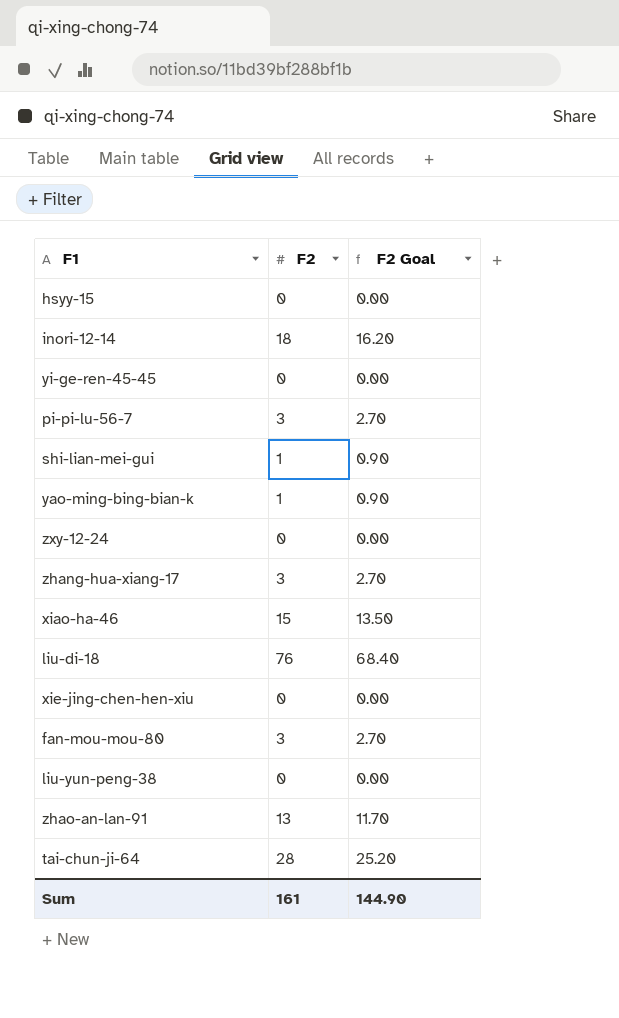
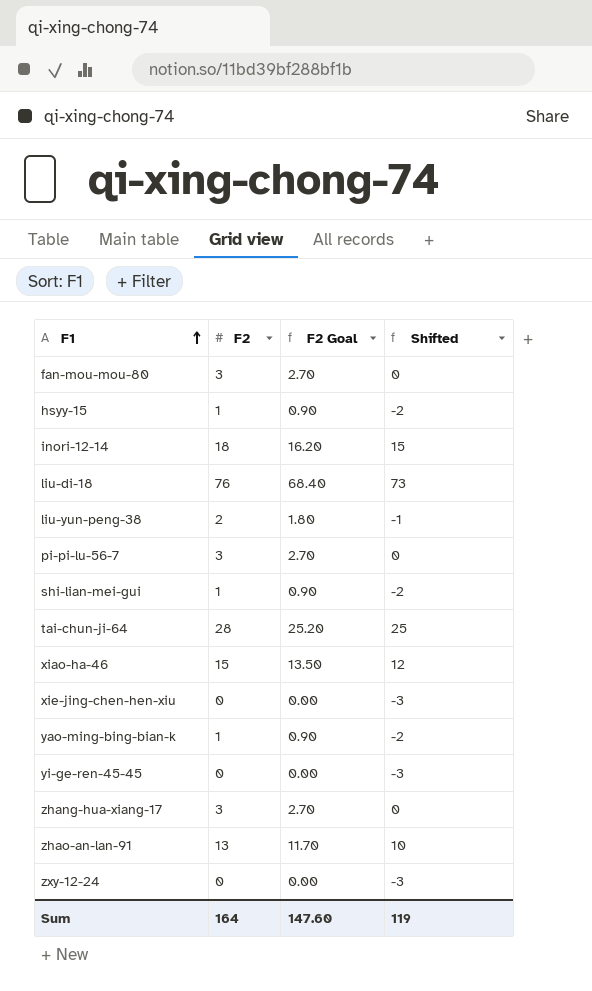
row order: none -> F1 ascending
column Shifted | formula: none -> [F2] - 3
hsyy-15 | F2: 0 -> 1
hsyy-15 | F2 Goal: 0.00 -> 0.90
liu-yun-peng-38 | F2: 0 -> 2
liu-yun-peng-38 | F2 Goal: 0.00 -> 1.80
Sum | F2: 161 -> 164
Sum | F2 Goal: 144.90 -> 147.60

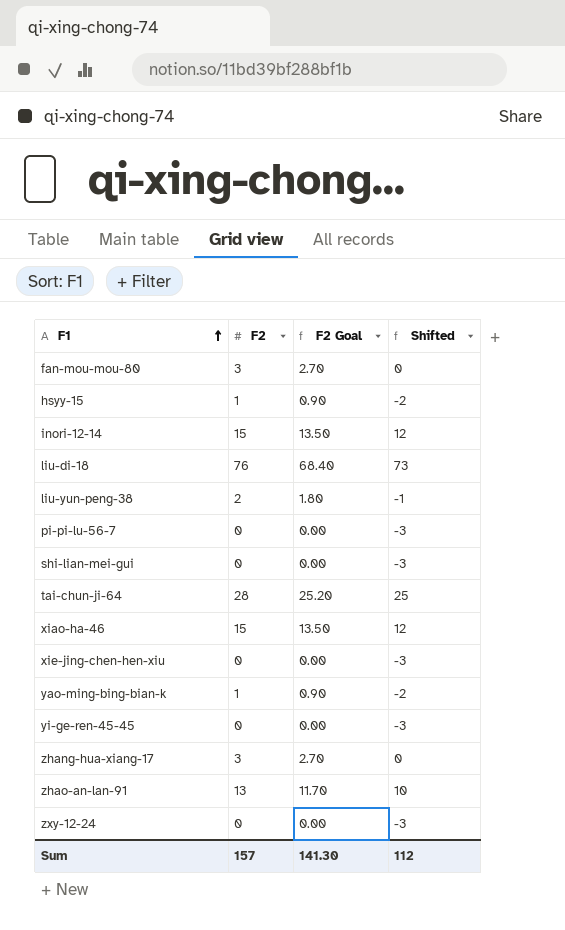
inori-12-14 | F2: 18 -> 15
inori-12-14 | F2 Goal: 16.20 -> 13.50
inori-12-14 | Shifted: 15 -> 12
pi-pi-lu-56-7 | F2: 3 -> 0
pi-pi-lu-56-7 | F2 Goal: 2.70 -> 0.00
pi-pi-lu-56-7 | Shifted: 0 -> -3
shi-lian-mei-gui | F2: 1 -> 0
shi-lian-mei-gui | F2 Goal: 0.90 -> 0.00
shi-lian-mei-gui | Shifted: -2 -> -3
Sum | F2: 164 -> 157
Sum | F2 Goal: 147.60 -> 141.30
Sum | Shifted: 119 -> 112

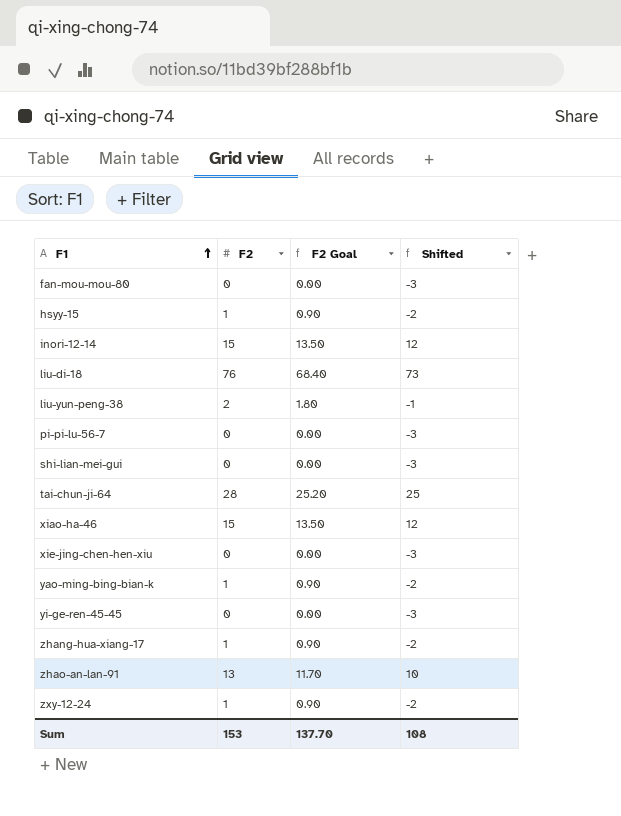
fan-mou-mou-80 | F2: 3 -> 0
fan-mou-mou-80 | F2 Goal: 2.70 -> 0.00
fan-mou-mou-80 | Shifted: 0 -> -3
zhang-hua-xiang-17 | F2: 3 -> 1
zhang-hua-xiang-17 | F2 Goal: 2.70 -> 0.90
zhang-hua-xiang-17 | Shifted: 0 -> -2
zxy-12-24 | F2: 0 -> 1
zxy-12-24 | F2 Goal: 0.00 -> 0.90
zxy-12-24 | Shifted: -3 -> -2
Sum | F2: 157 -> 153
Sum | F2 Goal: 141.30 -> 137.70
Sum | Shifted: 112 -> 108

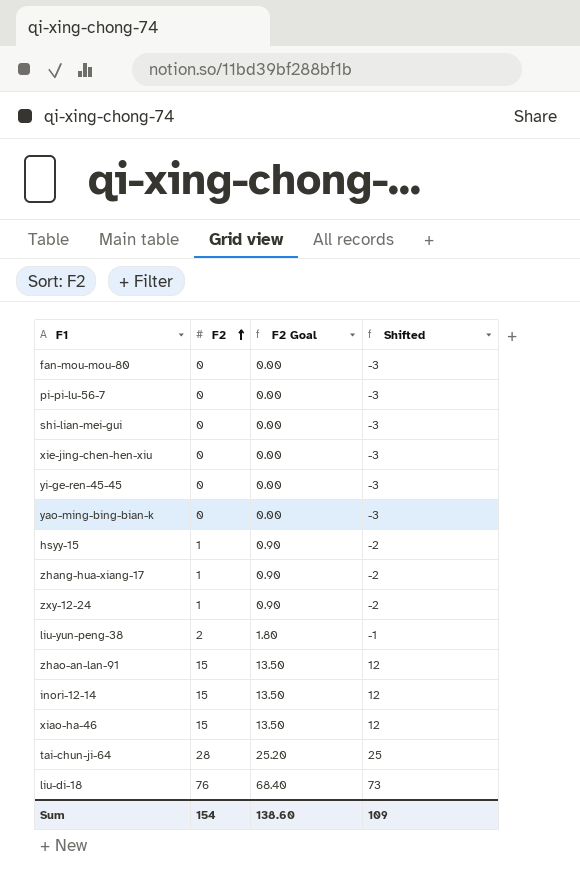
row order: F1 ascending -> F2 ascending
yao-ming-bing-bian-k | F2: 1 -> 0
yao-ming-bing-bian-k | F2 Goal: 0.90 -> 0.00
yao-ming-bing-bian-k | Shifted: -2 -> -3
zhao-an-lan-91 | F2: 13 -> 15
zhao-an-lan-91 | F2 Goal: 11.70 -> 13.50
zhao-an-lan-91 | Shifted: 10 -> 12
Sum | F2: 153 -> 154
Sum | F2 Goal: 137.70 -> 138.60
Sum | Shifted: 108 -> 109

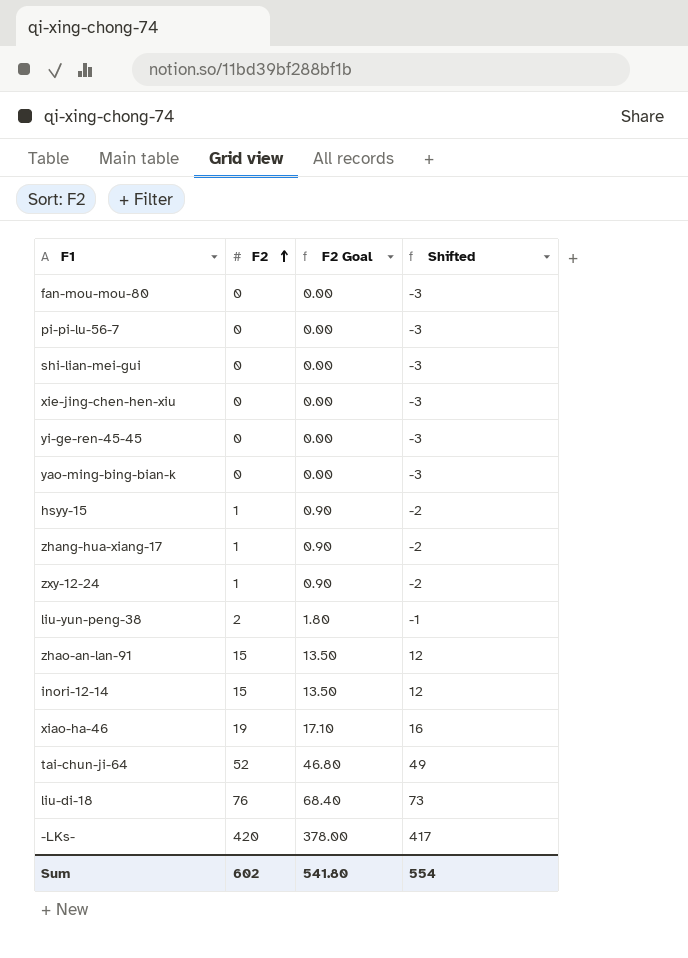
xiao-ha-46 | F2: 15 -> 19
xiao-ha-46 | F2 Goal: 13.50 -> 17.10
xiao-ha-46 | Shifted: 12 -> 16
tai-chun-ji-64 | F2: 28 -> 52
tai-chun-ji-64 | F2 Goal: 25.20 -> 46.80
tai-chun-ji-64 | Shifted: 25 -> 49
row -LKs-: none -> 420 | 378.00 | 417
Sum | F2: 154 -> 602
Sum | F2 Goal: 138.60 -> 541.80
Sum | Shifted: 109 -> 554

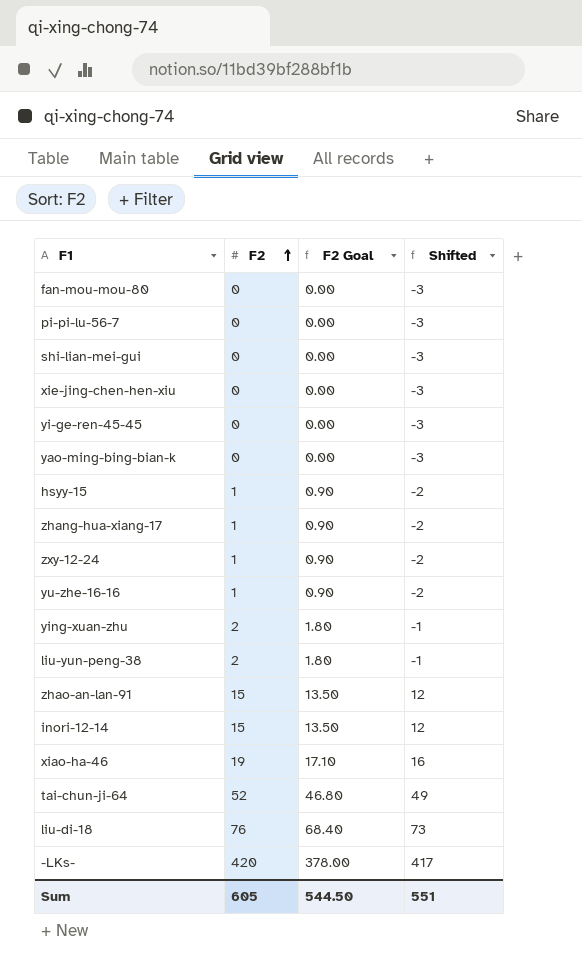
row yu-zhe-16-16: none -> 1 | 0.90 | -2
row ying-xuan-zhu: none -> 2 | 1.80 | -1
Sum | F2: 602 -> 605
Sum | F2 Goal: 541.80 -> 544.50
Sum | Shifted: 554 -> 551

